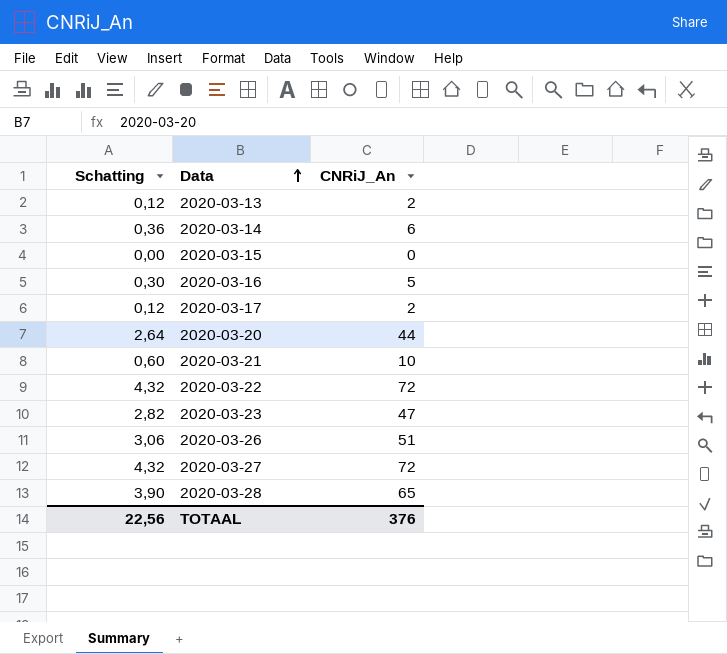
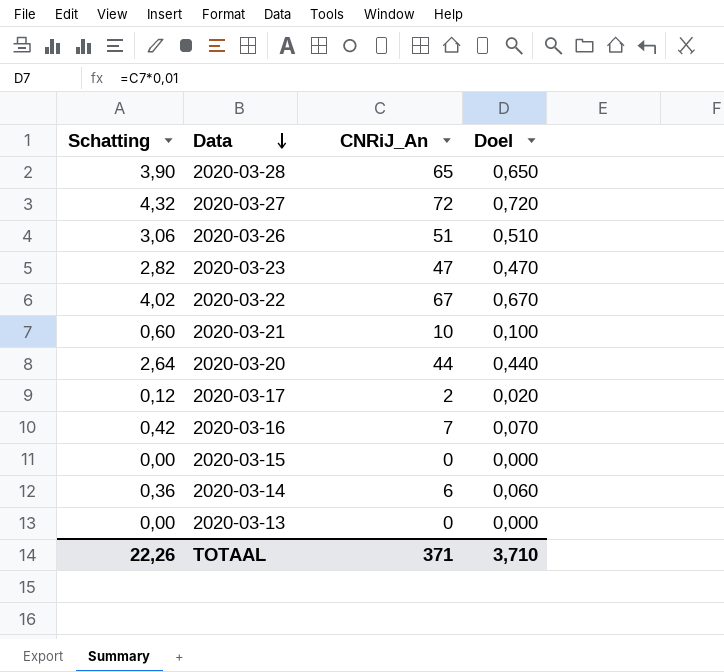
row order: Data ascending -> Data descending
column Doel | formula: none -> [CNRiJ_An] * 0,01
2020-03-22 | Schatting: 4,32 -> 4,02
2020-03-22 | CNRiJ_An: 72 -> 67
2020-03-16 | Schatting: 0,30 -> 0,42
2020-03-16 | CNRiJ_An: 5 -> 7
2020-03-13 | Schatting: 0,12 -> 0,00
2020-03-13 | CNRiJ_An: 2 -> 0
TOTAAL | Schatting: 22,56 -> 22,26
TOTAAL | CNRiJ_An: 376 -> 371

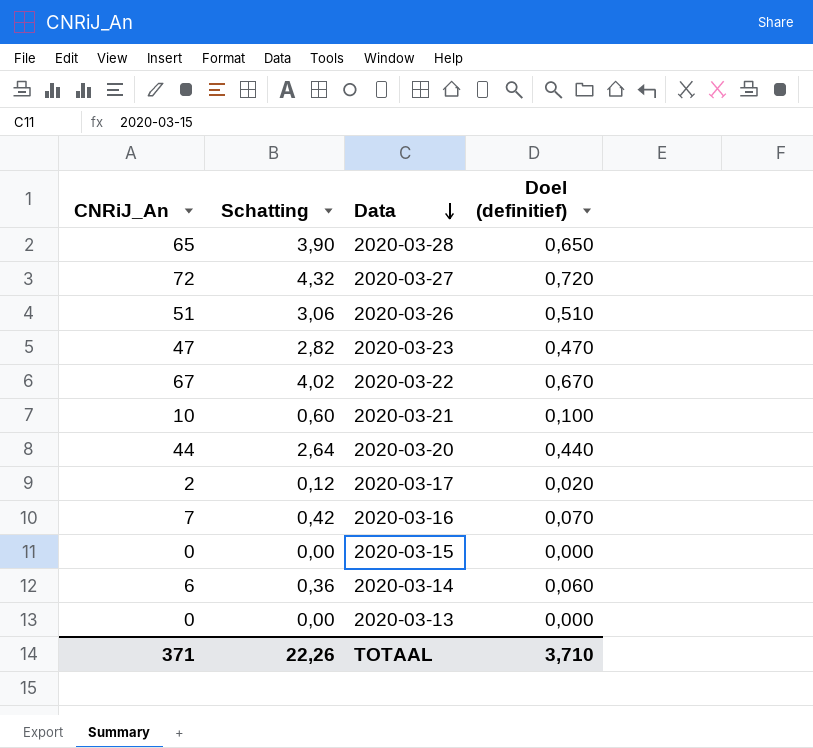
column CNRiJ_An | position: 3 -> 1
column name: Doel -> Doel (definitief)

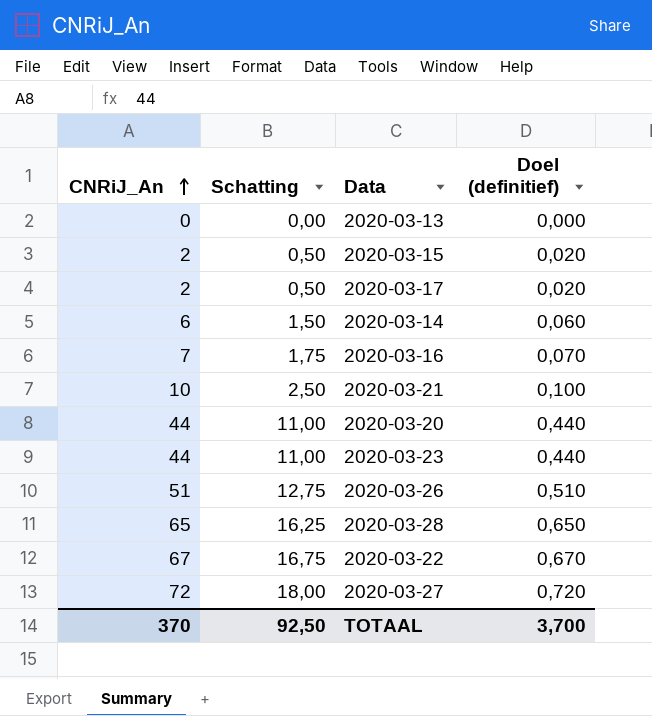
row order: Data descending -> CNRiJ_An ascending
column Schatting | formula: [CNRiJ_An] * 0,06 -> [CNRiJ_An] * 0,25
2020-03-15 | CNRiJ_An: 0 -> 2
2020-03-15 | Doel (definitief): 0,000 -> 0,020
2020-03-23 | CNRiJ_An: 47 -> 44
2020-03-23 | Doel (definitief): 0,470 -> 0,440
TOTAAL | CNRiJ_An: 371 -> 370
TOTAAL | Schatting: 22,26 -> 92,50
TOTAAL | Doel (definitief): 3,710 -> 3,700

